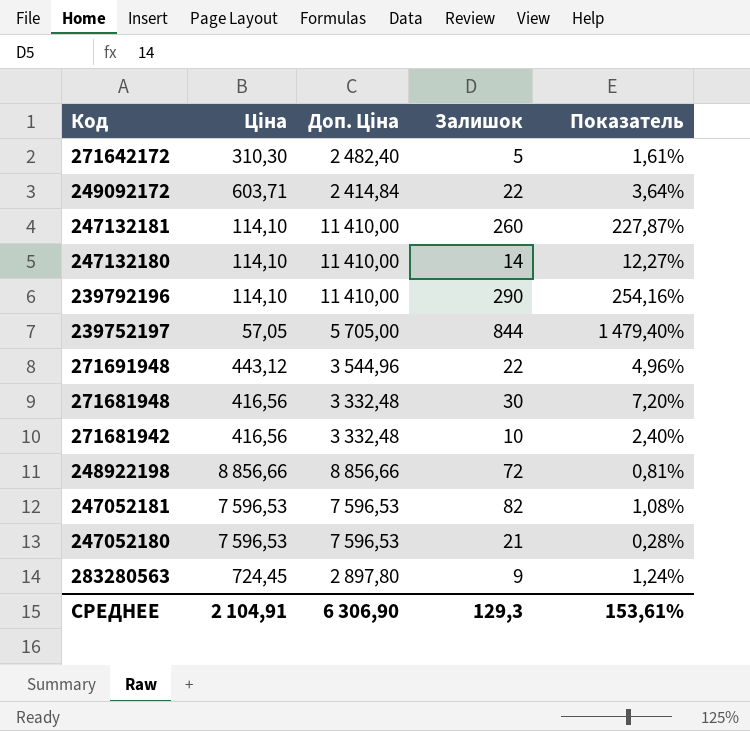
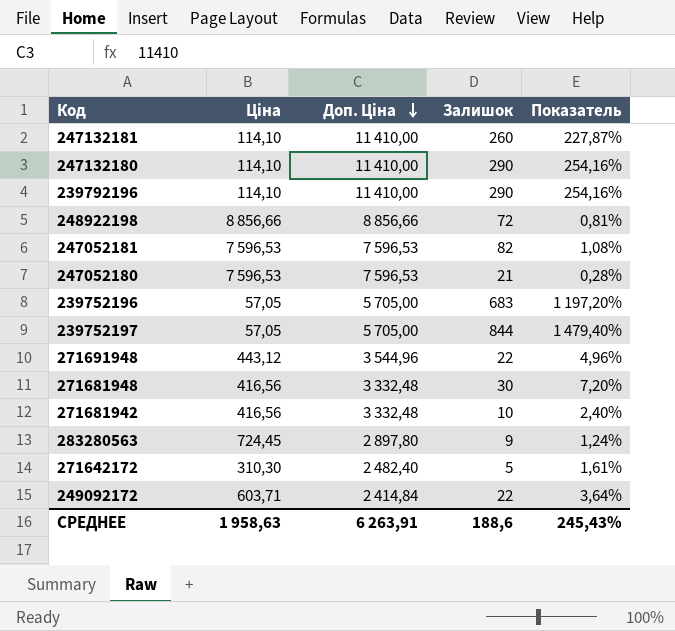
row order: none -> Доп. Ціна descending
247132180 | Залишок: 14 -> 290
247132180 | Показатель: 12,27% -> 254,16%
row 239752196: none -> 57,05 | 5 705,00 | 683 | 1 197,20%
СРЕДНЕЕ | Ціна: 2 104,91 -> 1 958,63
СРЕДНЕЕ | Доп. Ціна: 6 306,90 -> 6 263,91
СРЕДНЕЕ | Залишок: 129,3 -> 188,6
СРЕДНЕЕ | Показатель: 153,61% -> 245,43%

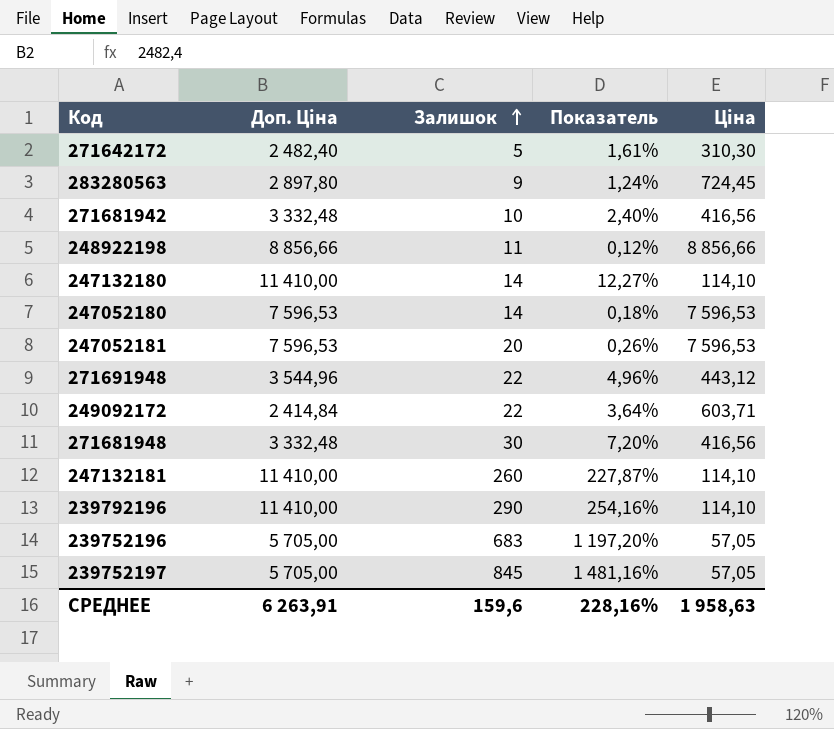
row order: Доп. Ціна descending -> Залишок ascending
column Ціна | position: 2 -> 5
248922198 | Залишок: 72 -> 11
248922198 | Показатель: 0,81% -> 0,12%
247132180 | Залишок: 290 -> 14
247132180 | Показатель: 254,16% -> 12,27%
247052180 | Залишок: 21 -> 14
247052180 | Показатель: 0,28% -> 0,18%
247052181 | Залишок: 82 -> 20
247052181 | Показатель: 1,08% -> 0,26%
239752197 | Залишок: 844 -> 845
239752197 | Показатель: 1 479,40% -> 1 481,16%
СРЕДНЕЕ | Залишок: 188,6 -> 159,6
СРЕДНЕЕ | Показатель: 245,43% -> 228,16%

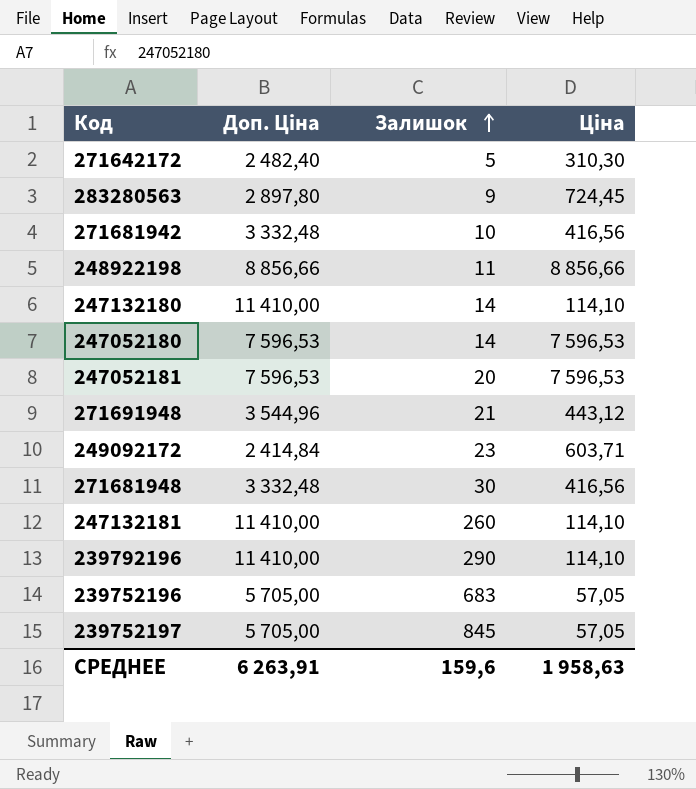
column Показатель | formula: [Залишок] / [Ціна] -> none
271691948 | Залишок: 22 -> 21
249092172 | Залишок: 22 -> 23

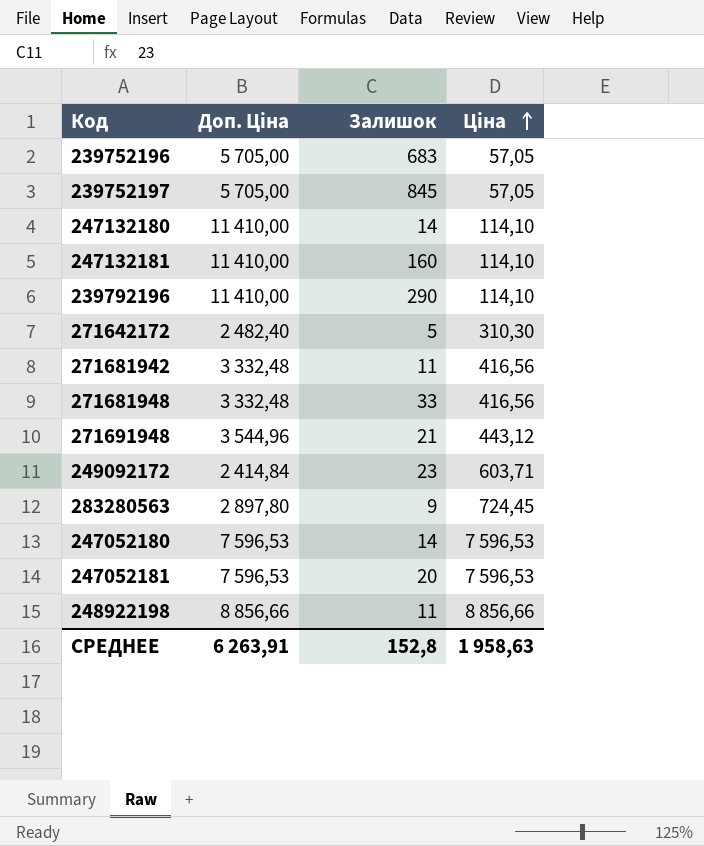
row order: Залишок ascending -> Ціна ascending
247132181 | Залишок: 260 -> 160
271681942 | Залишок: 10 -> 11
271681948 | Залишок: 30 -> 33
СРЕДНЕЕ | Залишок: 159,6 -> 152,8

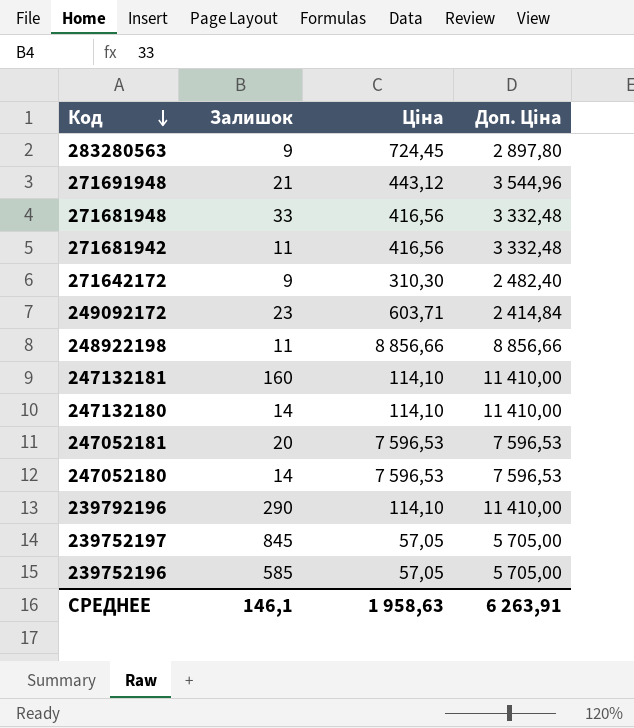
row order: Ціна ascending -> Код descending
column Доп. Ціна | position: 2 -> 4
271642172 | Залишок: 5 -> 9
239752196 | Залишок: 683 -> 585
СРЕДНЕЕ | Залишок: 152,8 -> 146,1

